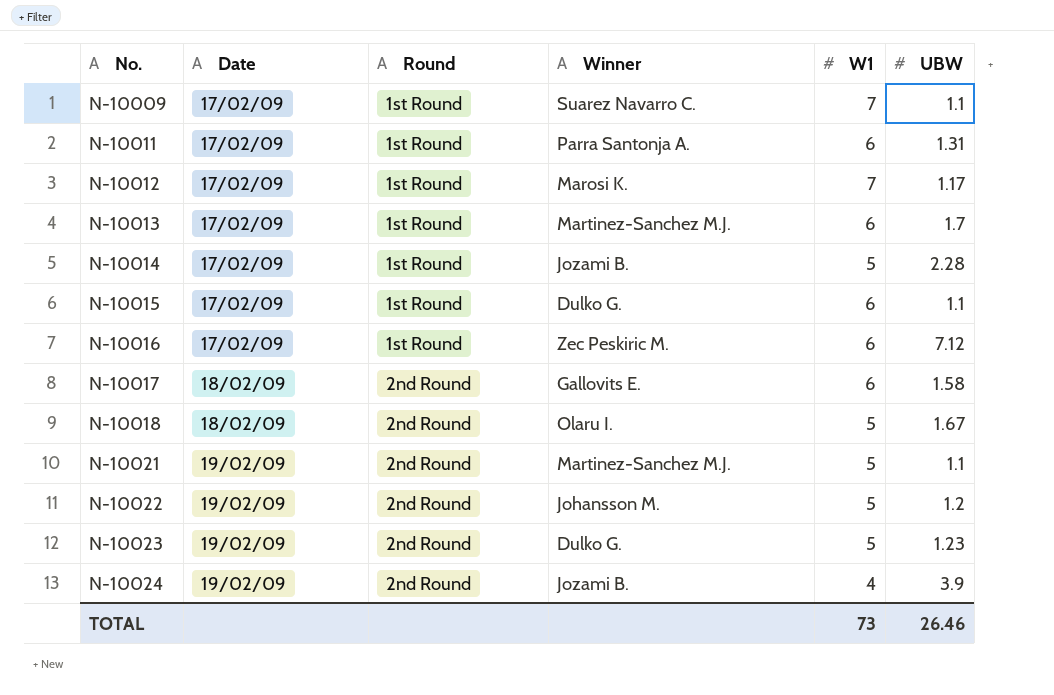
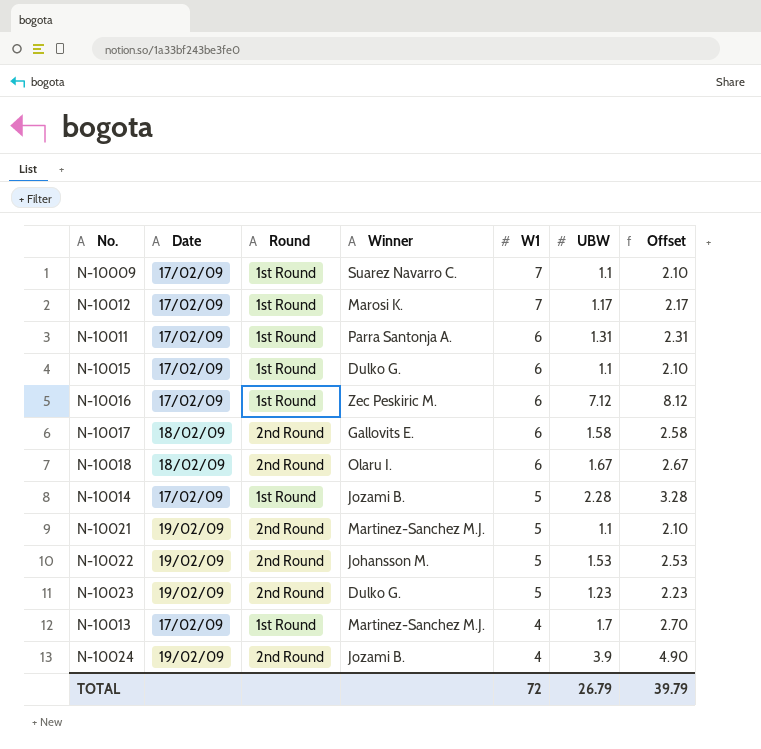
row order: No. ascending -> W1 descending
column Offset | formula: none -> [UBW] + 1
N-10018 | W1: 5 -> 6
N-10022 | UBW: 1.2 -> 1.53
N-10013 | W1: 6 -> 4
TOTAL | W1: 73 -> 72
TOTAL | UBW: 26.46 -> 26.79

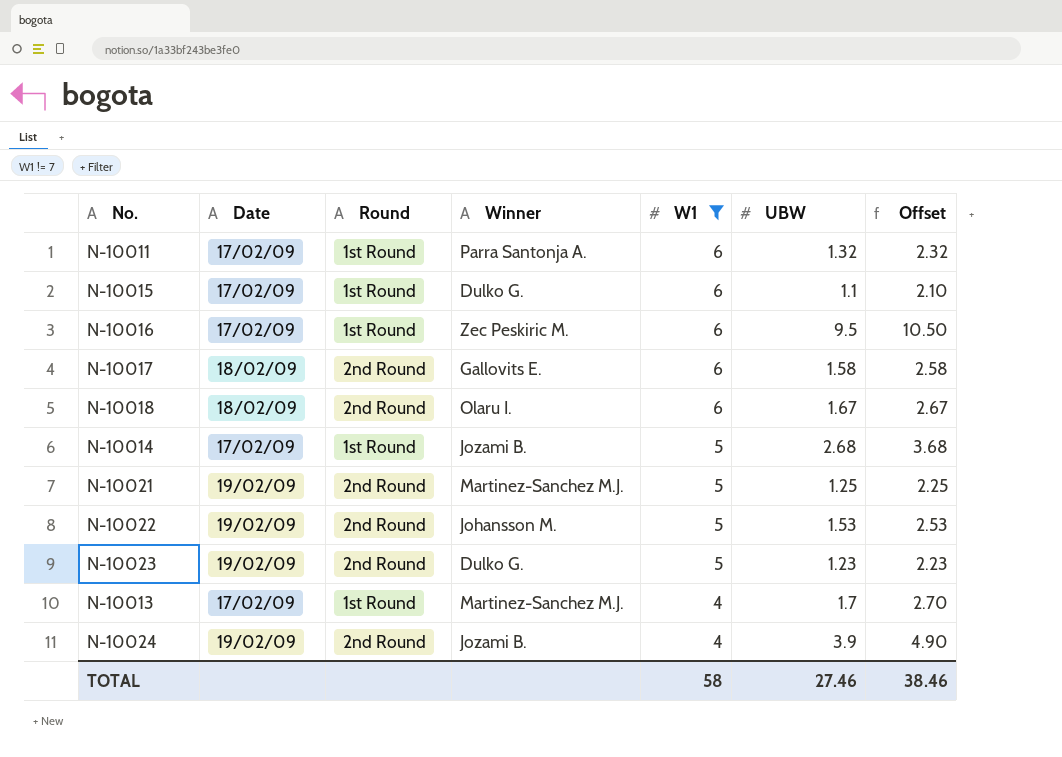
filter: none -> W1 != 7
N-10011 | UBW: 1.31 -> 1.32
N-10011 | Offset: 2.31 -> 2.32
N-10016 | UBW: 7.12 -> 9.5
N-10016 | Offset: 8.12 -> 10.50
N-10014 | UBW: 2.28 -> 2.68
N-10014 | Offset: 3.28 -> 3.68
N-10021 | UBW: 1.1 -> 1.25
N-10021 | Offset: 2.10 -> 2.25
TOTAL | W1: 72 -> 58
TOTAL | UBW: 26.79 -> 27.46
TOTAL | Offset: 39.79 -> 38.46

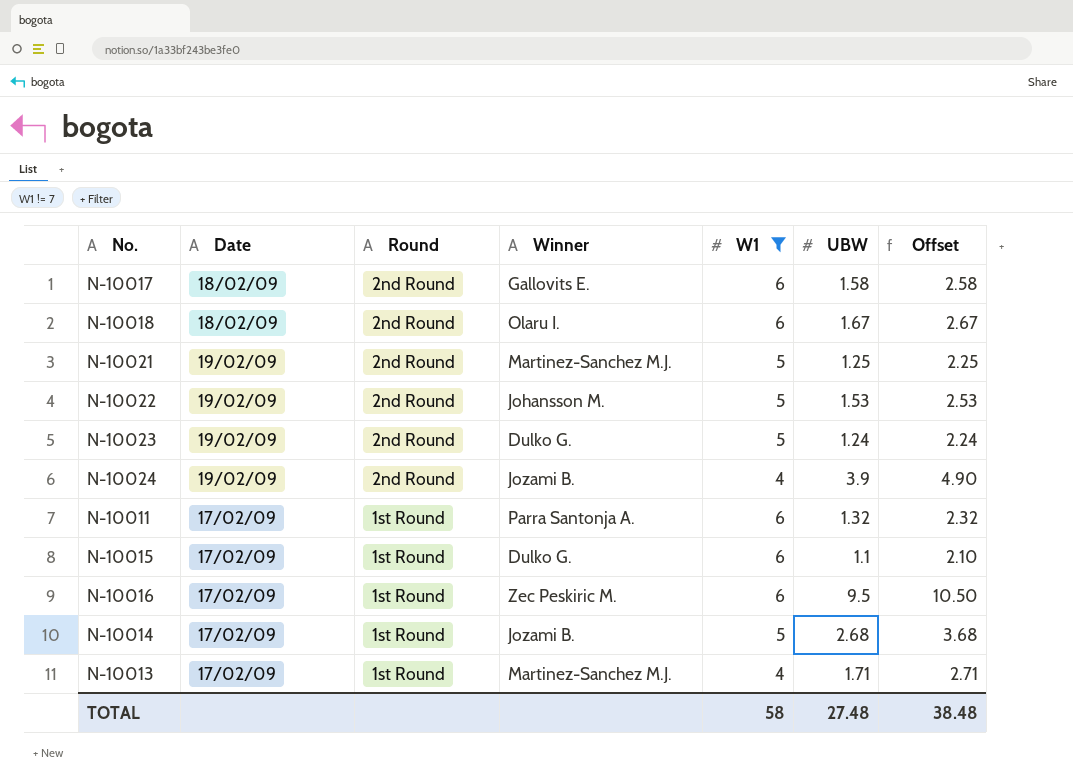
row order: W1 descending -> Round descending
N-10023 | UBW: 1.23 -> 1.24
N-10023 | Offset: 2.23 -> 2.24
N-10013 | UBW: 1.7 -> 1.71
N-10013 | Offset: 2.70 -> 2.71
TOTAL | UBW: 27.46 -> 27.48
TOTAL | Offset: 38.46 -> 38.48

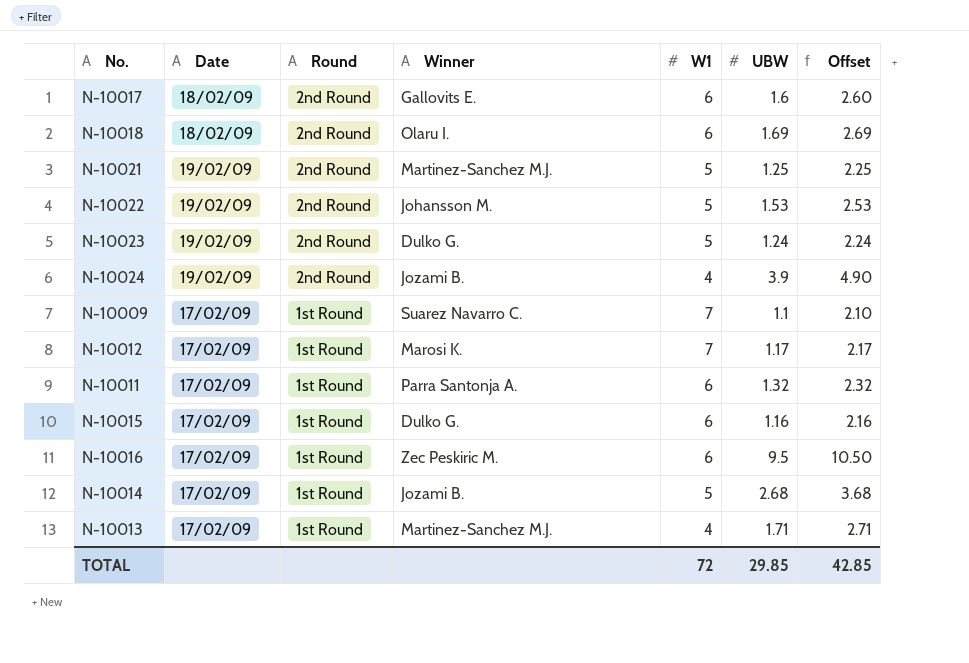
filter: W1 != 7 -> none
N-10017 | UBW: 1.58 -> 1.6
N-10017 | Offset: 2.58 -> 2.60
N-10018 | UBW: 1.67 -> 1.69
N-10018 | Offset: 2.67 -> 2.69
N-10015 | UBW: 1.1 -> 1.16
N-10015 | Offset: 2.10 -> 2.16
TOTAL | W1: 58 -> 72
TOTAL | UBW: 27.48 -> 29.85
TOTAL | Offset: 38.48 -> 42.85

